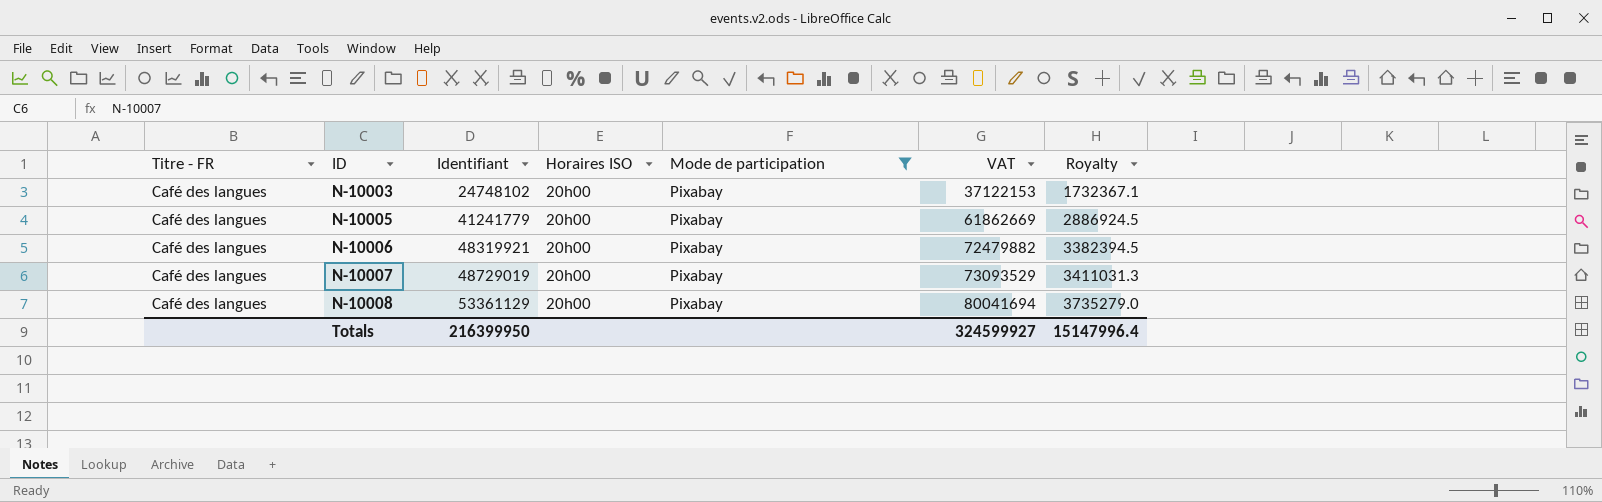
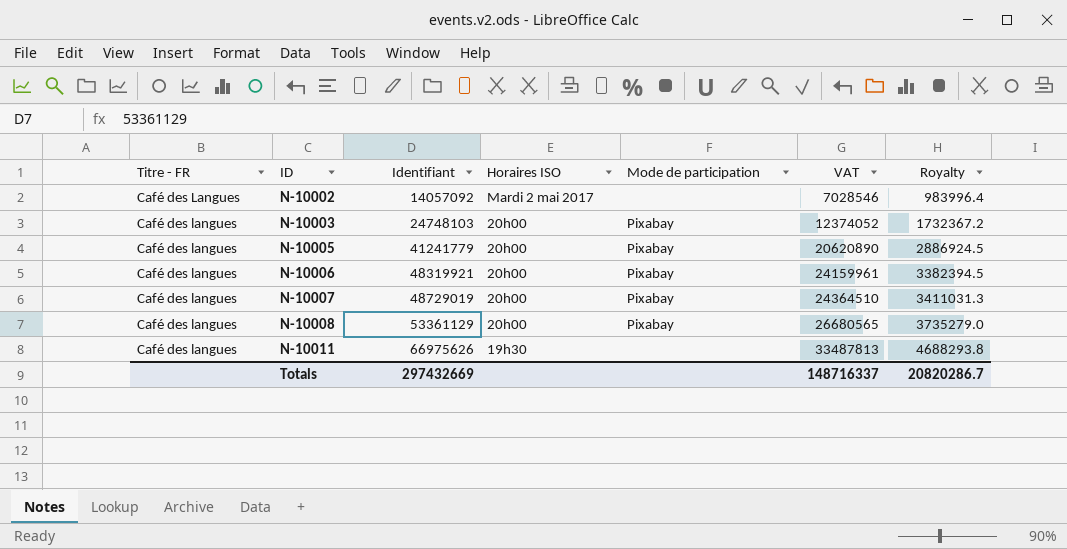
filter: Mode de participation = Pixabay -> none
column VAT | formula: [Identifiant] * 1.5 -> [Identifiant] * 0.5
N-10003 | Identifiant: 24748102 -> 24748103
N-10003 | Royalty: 1732367.1 -> 1732367.2
Totals | Identifiant: 216399950 -> 297432669
Totals | VAT: 324599927 -> 148716337
Totals | Royalty: 15147996.4 -> 20820286.7

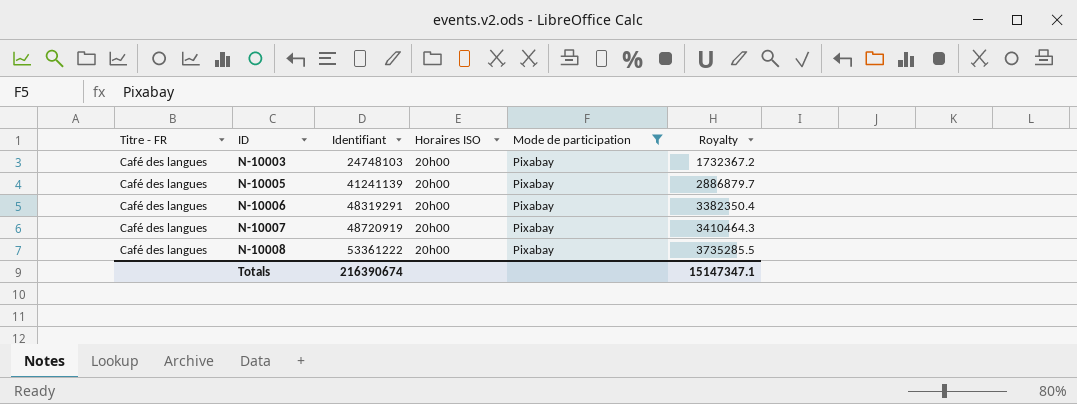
filter: none -> Mode de participation = Pixabay
column VAT | formula: [Identifiant] * 0.5 -> none
N-10005 | Identifiant: 41241779 -> 41241139
N-10005 | Royalty: 2886924.5 -> 2886879.7
N-10006 | Identifiant: 48319921 -> 48319291
N-10006 | Royalty: 3382394.5 -> 3382350.4
N-10007 | Identifiant: 48729019 -> 48720919
N-10007 | Royalty: 3411031.3 -> 3410464.3
N-10008 | Identifiant: 53361129 -> 53361222
N-10008 | Royalty: 3735279.0 -> 3735285.5
Totals | Identifiant: 297432669 -> 216390674
Totals | Royalty: 20820286.7 -> 15147347.1

